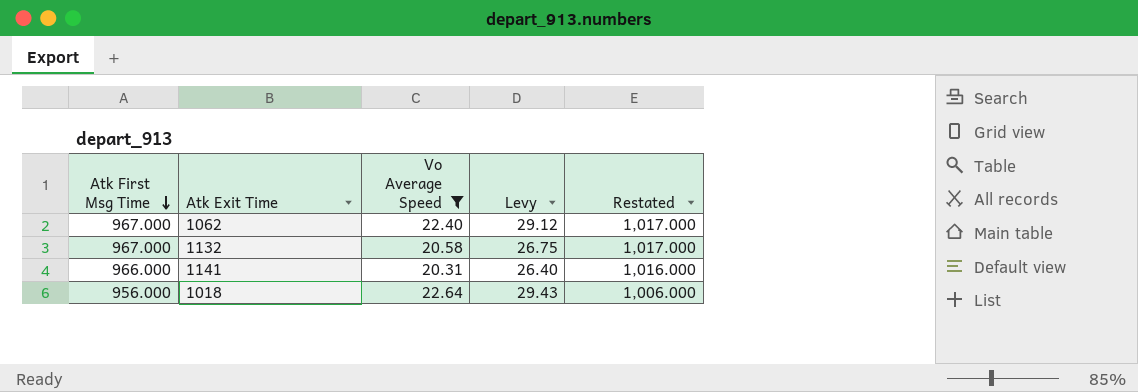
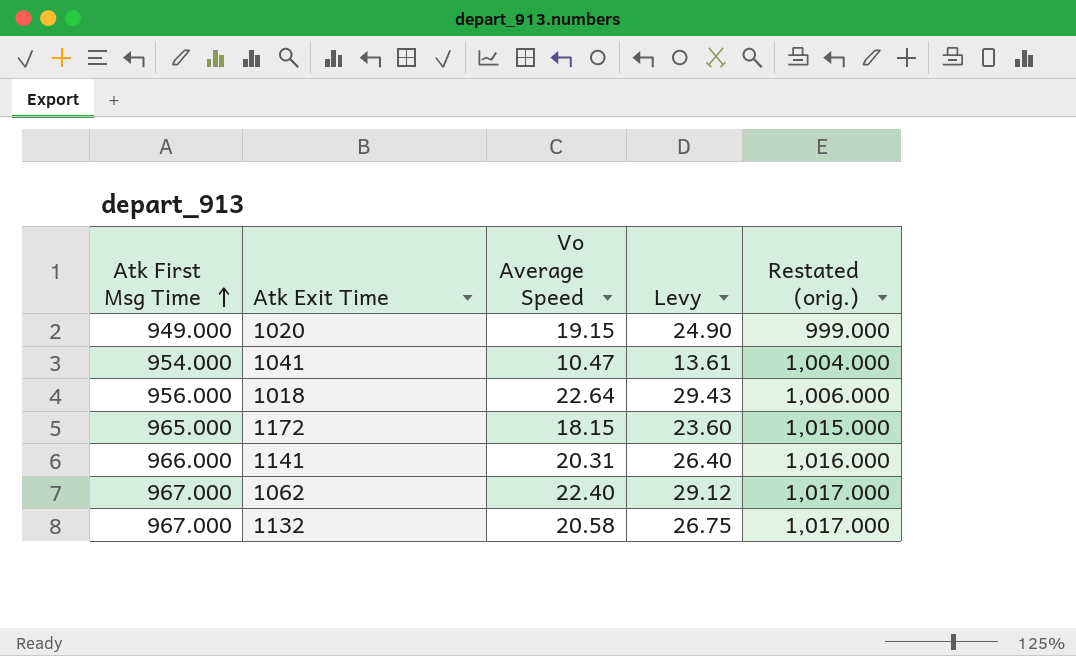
filter: Vo Average Speed >= 20.31 -> none
row order: Atk First Msg Time descending -> Atk First Msg Time ascending
column name: Restated -> Restated (orig.)

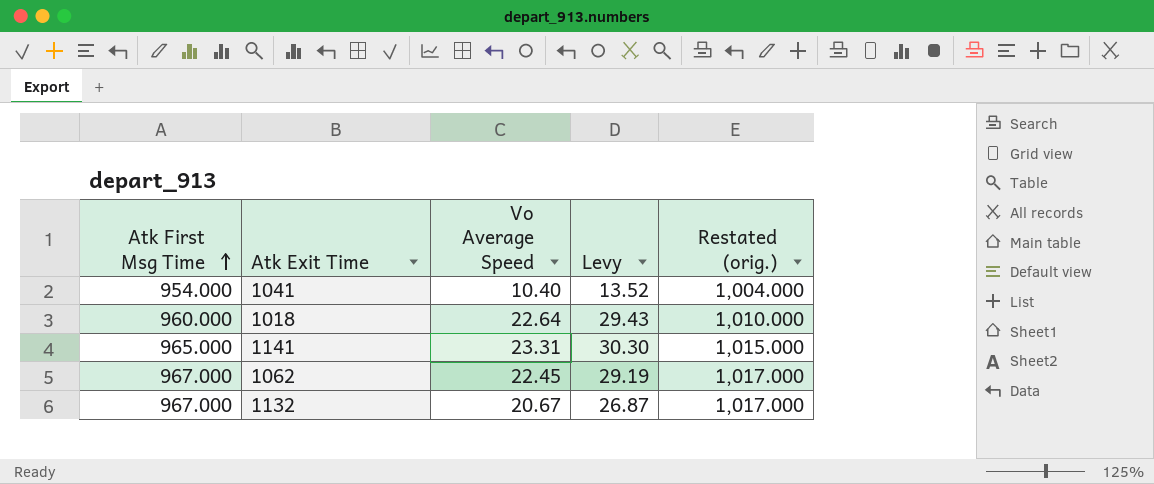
row 1020: 949.000 | 19.15 | 24.90 | 999.000 -> none
row 1172: 965.000 | 18.15 | 23.60 | 1,015.000 -> none
1041 | Vo Average Speed: 10.47 -> 10.40
1041 | Levy: 13.61 -> 13.52
1018 | Atk First Msg Time: 956.000 -> 960.000
1018 | Restated (orig.): 1,006.000 -> 1,010.000
1141 | Atk First Msg Time: 966.000 -> 965.000
1141 | Vo Average Speed: 20.31 -> 23.31
1141 | Levy: 26.40 -> 30.30
1141 | Restated (orig.): 1,016.000 -> 1,015.000
1062 | Vo Average Speed: 22.40 -> 22.45
1062 | Levy: 29.12 -> 29.19
1132 | Vo Average Speed: 20.58 -> 20.67
1132 | Levy: 26.75 -> 26.87

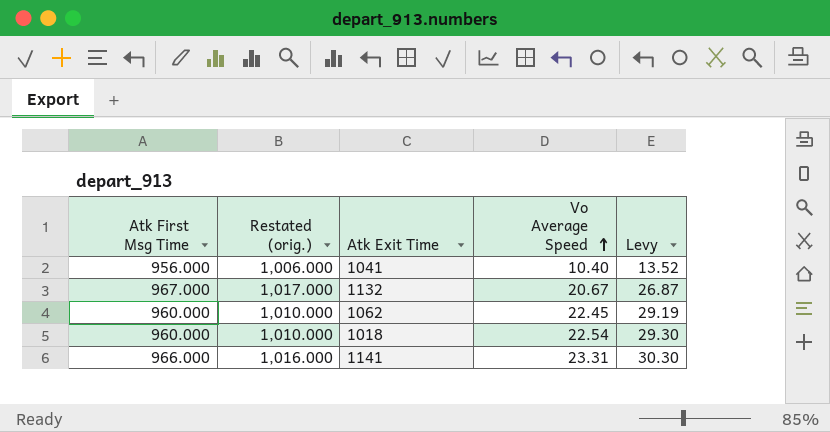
row order: Atk First Msg Time ascending -> Vo Average Speed ascending
column Restated (orig.) | position: 5 -> 2
1041 | Atk First Msg Time: 954.000 -> 956.000
1041 | Restated (orig.): 1,004.000 -> 1,006.000
1062 | Atk First Msg Time: 967.000 -> 960.000
1062 | Restated (orig.): 1,017.000 -> 1,010.000
1018 | Vo Average Speed: 22.64 -> 22.54
1018 | Levy: 29.43 -> 29.30
1141 | Atk First Msg Time: 965.000 -> 966.000
1141 | Restated (orig.): 1,015.000 -> 1,016.000

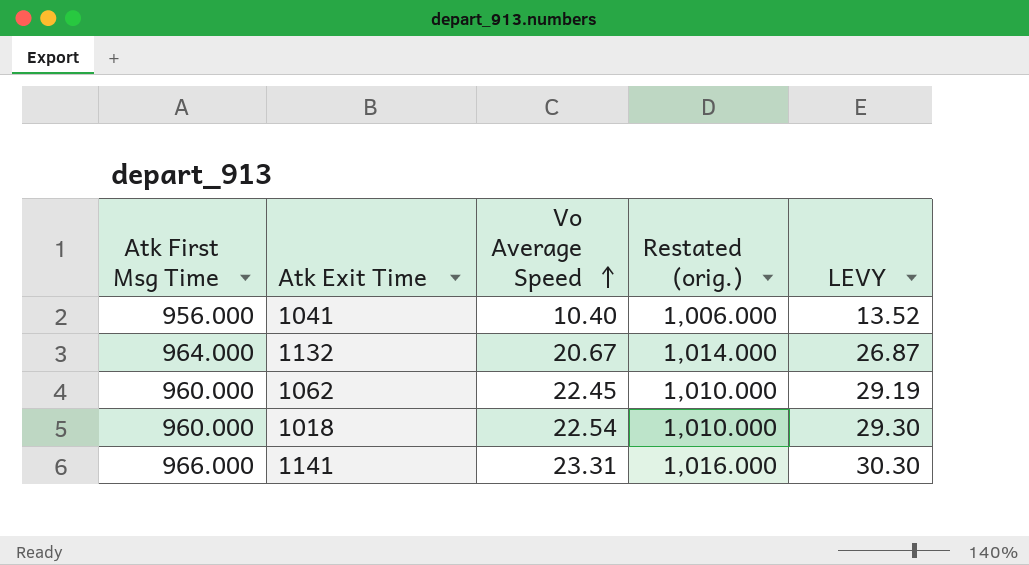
column Restated (orig.) | position: 2 -> 4
column name: Levy -> LEVY
1132 | Atk First Msg Time: 967.000 -> 964.000
1132 | Restated (orig.): 1,017.000 -> 1,014.000

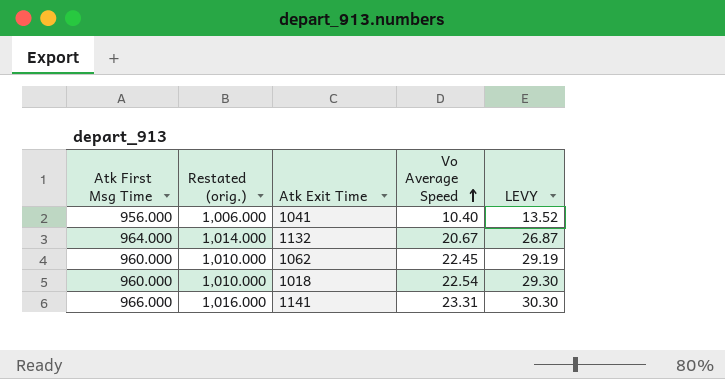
column Restated (orig.) | position: 4 -> 2

